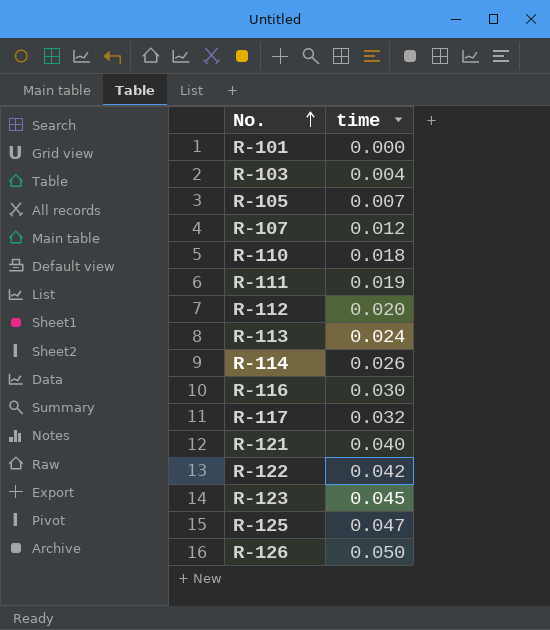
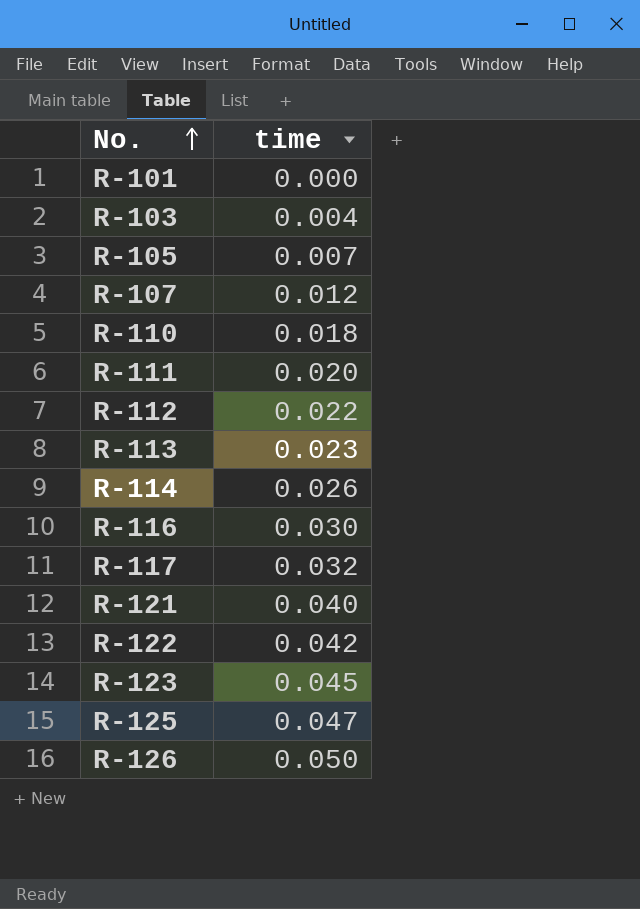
R-111 | time: 0.019 -> 0.020
R-112 | time: 0.020 -> 0.022
R-113 | time: 0.024 -> 0.023

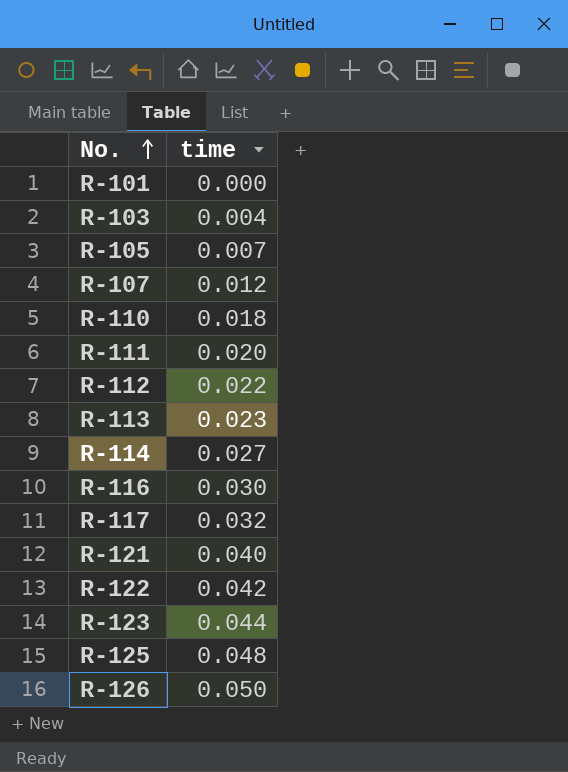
R-114 | time: 0.026 -> 0.027
R-123 | time: 0.045 -> 0.044
R-125 | time: 0.047 -> 0.048

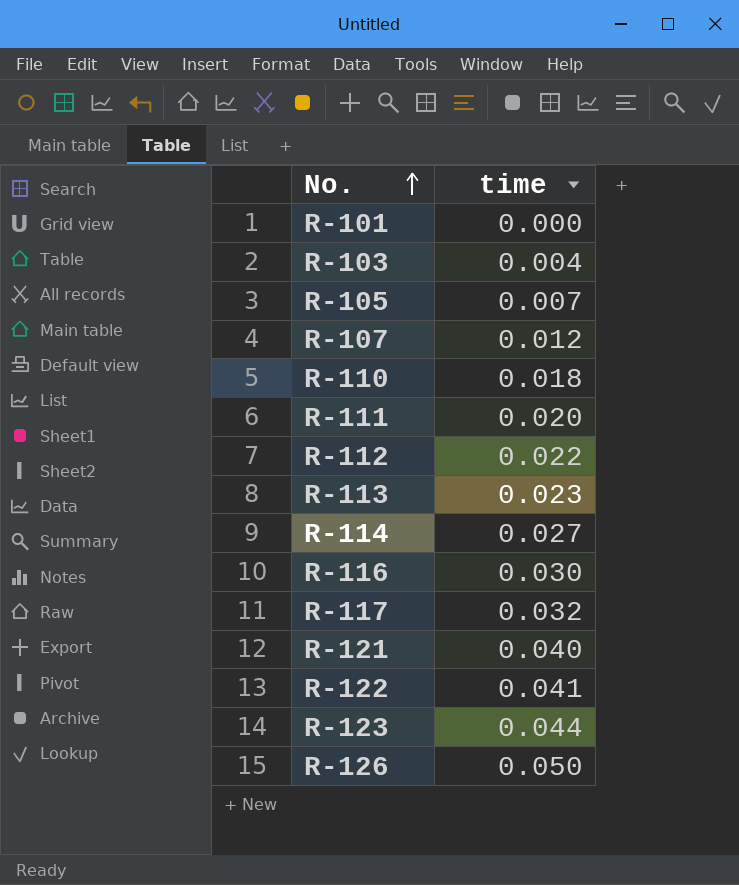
row R-125: 0.048 -> none
R-122 | time: 0.042 -> 0.041

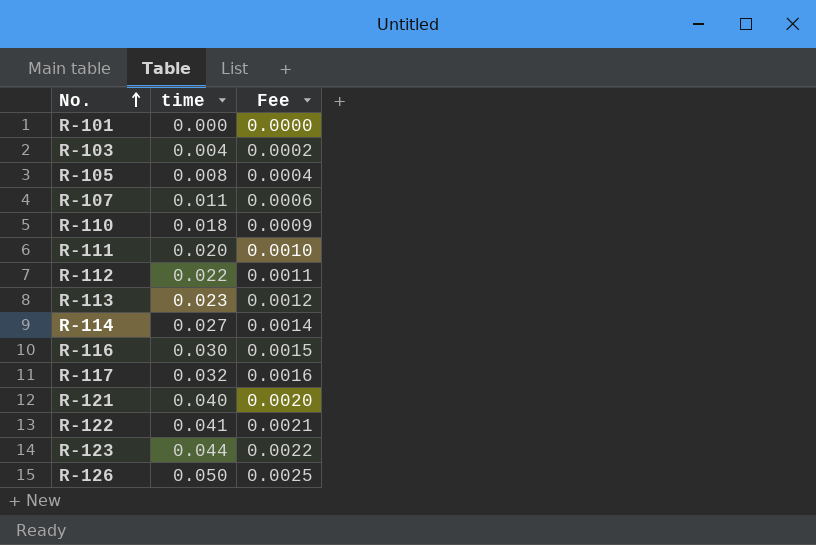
column Fee | formula: none -> [time] * 0.05
R-105 | time: 0.007 -> 0.008
R-107 | time: 0.012 -> 0.011

